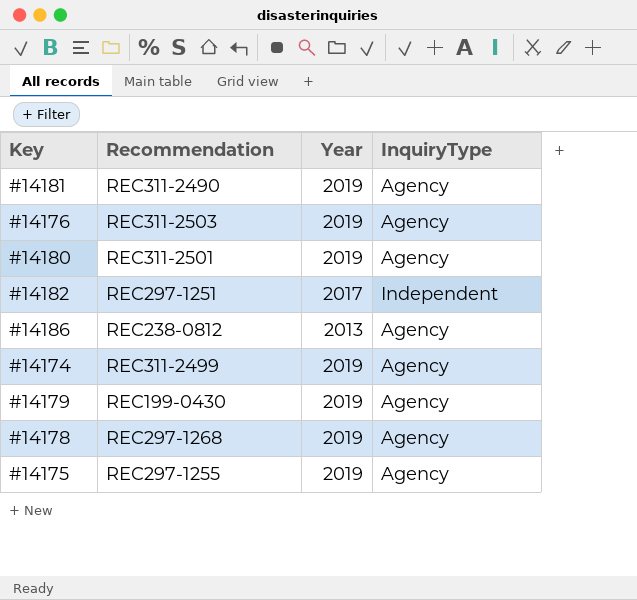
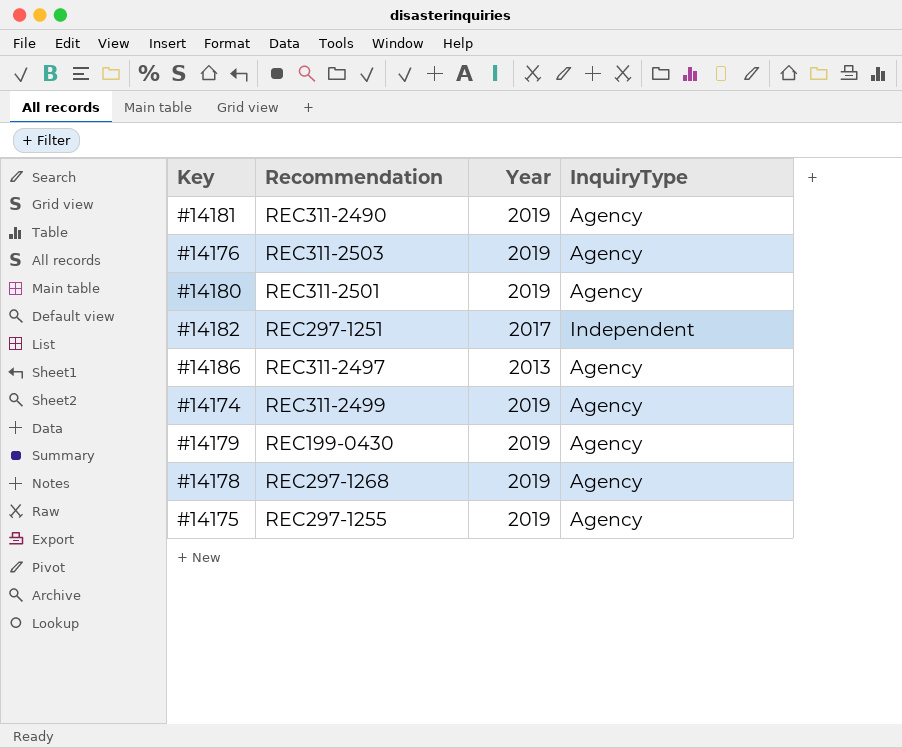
#14186 | Recommendation: REC238-0812 -> REC311-2497

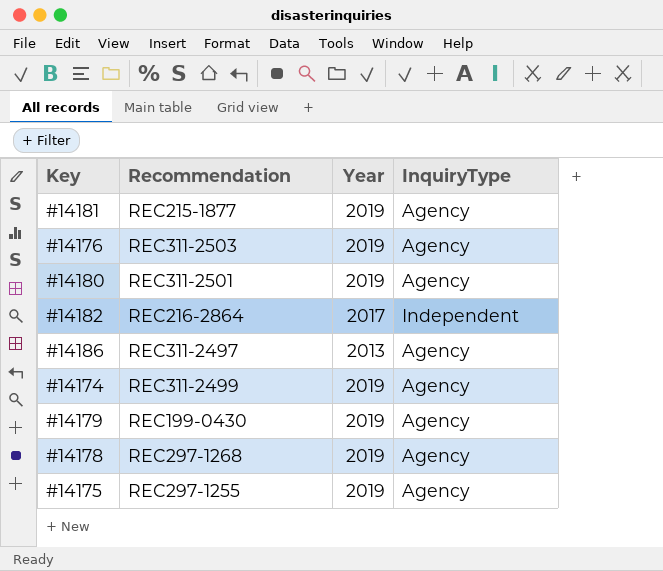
#14181 | Recommendation: REC311-2490 -> REC215-1877
#14182 | Recommendation: REC297-1251 -> REC216-2864

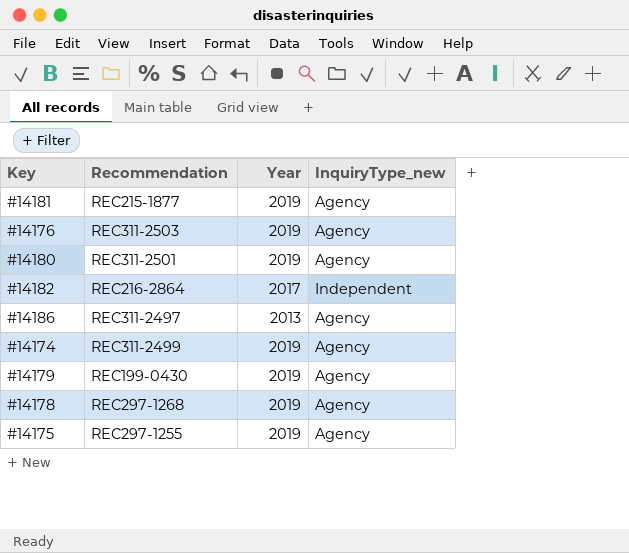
column name: InquiryType -> InquiryType_new

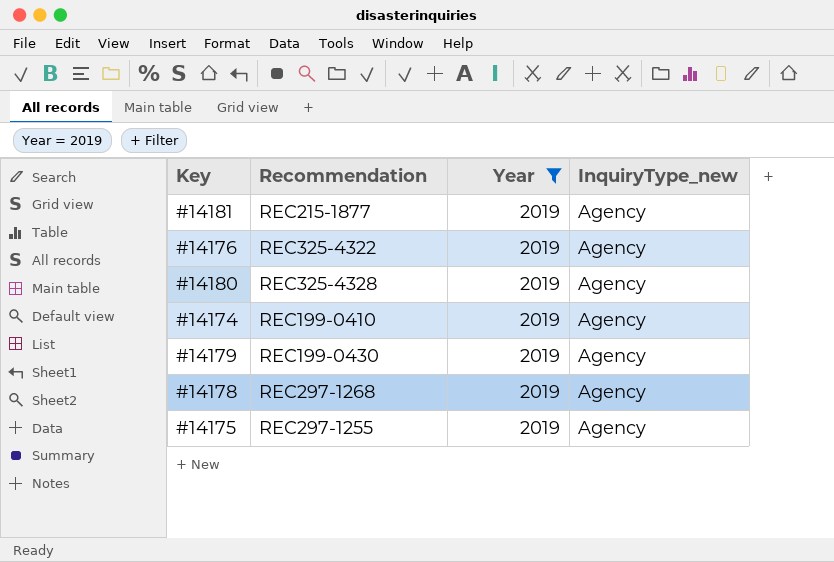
filter: none -> Year = 2019
#14176 | Recommendation: REC311-2503 -> REC325-4322
#14180 | Recommendation: REC311-2501 -> REC325-4328
#14174 | Recommendation: REC311-2499 -> REC199-0410

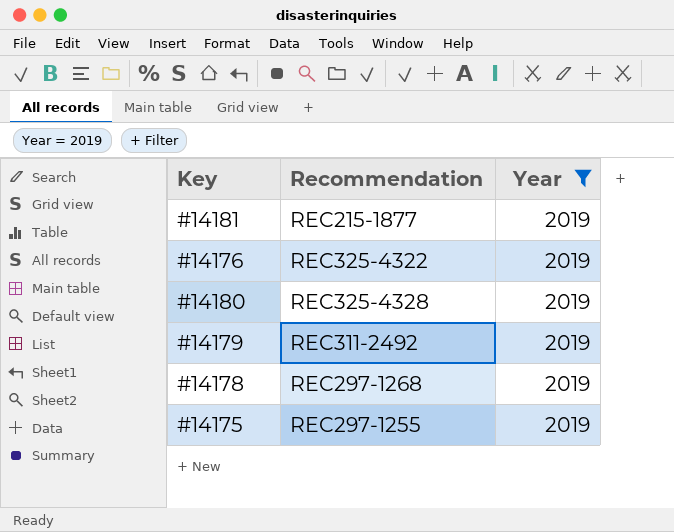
column InquiryType_new | position: 4 -> none
row #14174: REC199-0410 | 2019 | Agency -> none
#14179 | Recommendation: REC199-0430 -> REC311-2492

